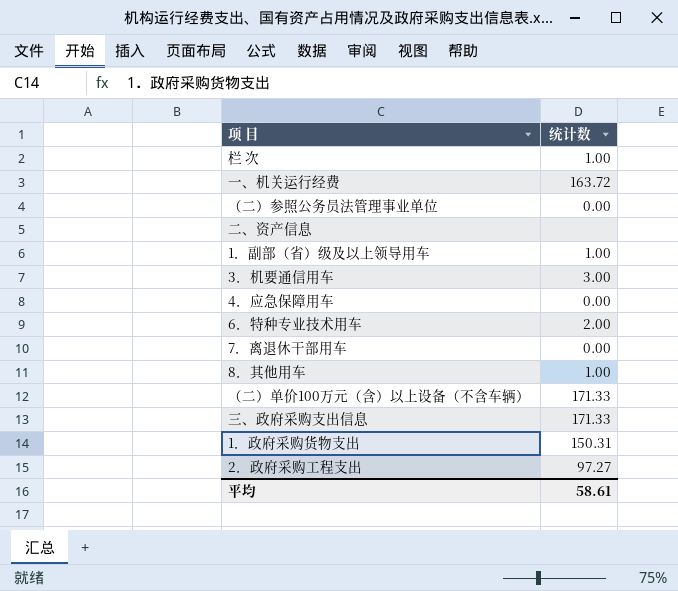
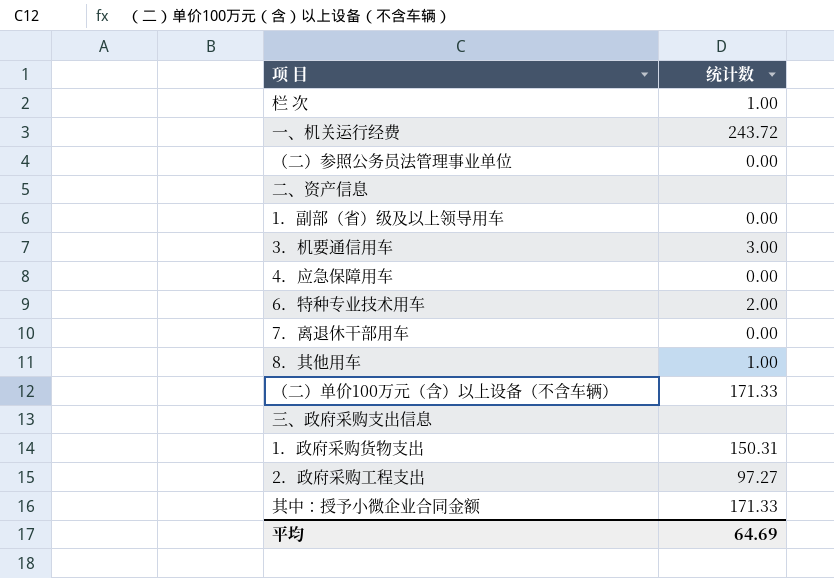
一、机关运行经费 | 统计数: 163.72 -> 243.72
1．副部（省）级及以上领导用车 | 统计数: 1.00 -> 0.00
三、政府采购支出信息 | 统计数: 171.33 -> none
row 其中：授予小微企业合同金额: none -> 171.33
平均 | 统计数: 58.61 -> 64.69

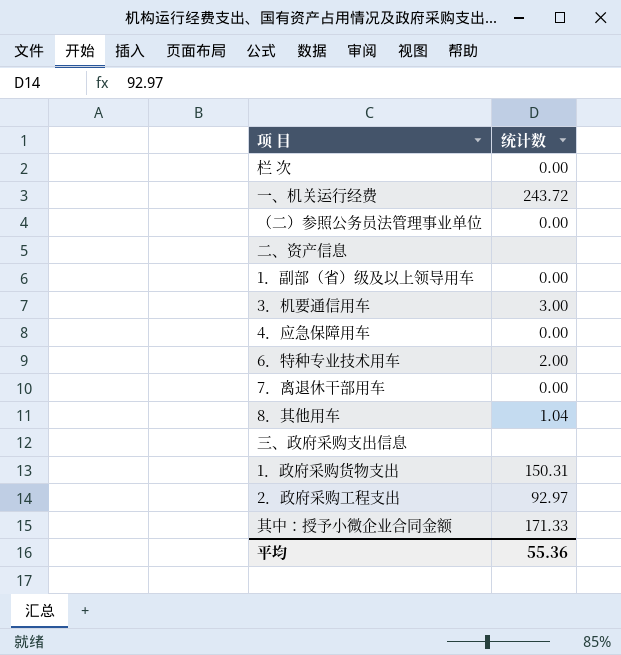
row （二）单价100万元（含）以上设备（不含车辆）: 171.33 -> none
栏 次 | 统计数: 1.00 -> 0.00
8．其他用车 | 统计数: 1.00 -> 1.04
2．政府采购工程支出 | 统计数: 97.27 -> 92.97
平均 | 统计数: 64.69 -> 55.36

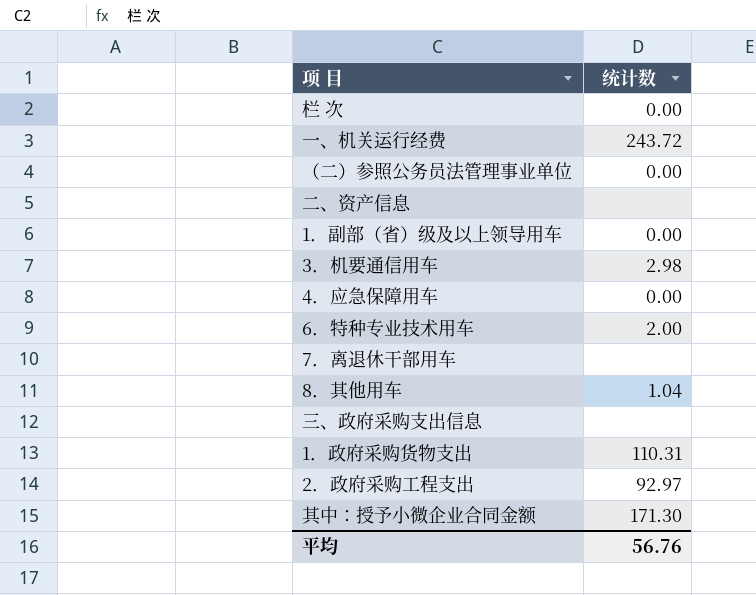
3．机要通信用车 | 统计数: 3.00 -> 2.98
7．离退休干部用车 | 统计数: 0.00 -> none
1．政府采购货物支出 | 统计数: 150.31 -> 110.31
其中：授予小微企业合同金额 | 统计数: 171.33 -> 171.30
平均 | 统计数: 55.36 -> 56.76

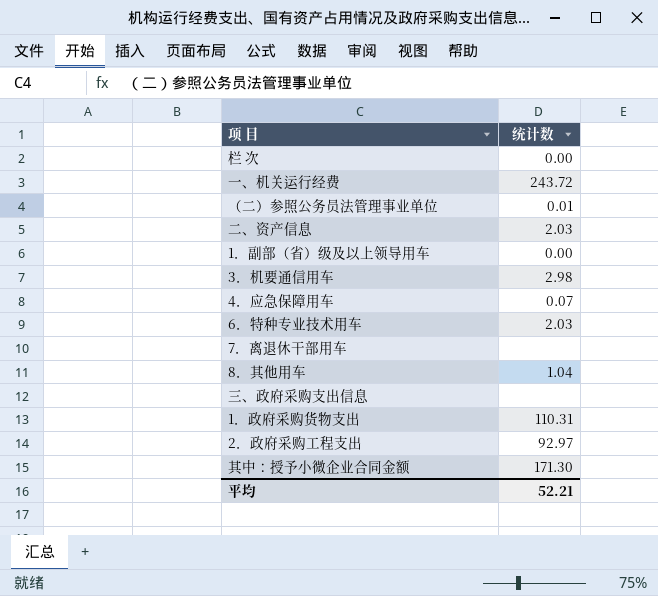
（二）参照公务员法管理事业单位 | 统计数: 0.00 -> 0.01
二、资产信息 | 统计数: none -> 2.03
4．应急保障用车 | 统计数: 0.00 -> 0.07
6．特种专业技术用车 | 统计数: 2.00 -> 2.03
平均 | 统计数: 56.76 -> 52.21

